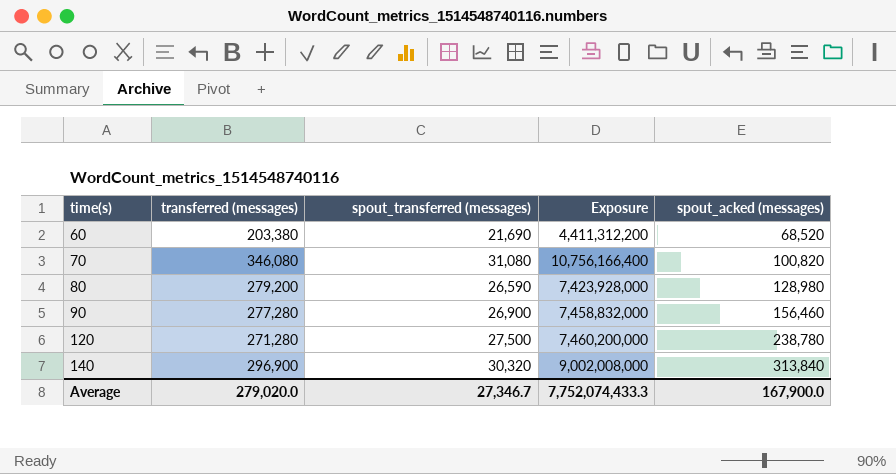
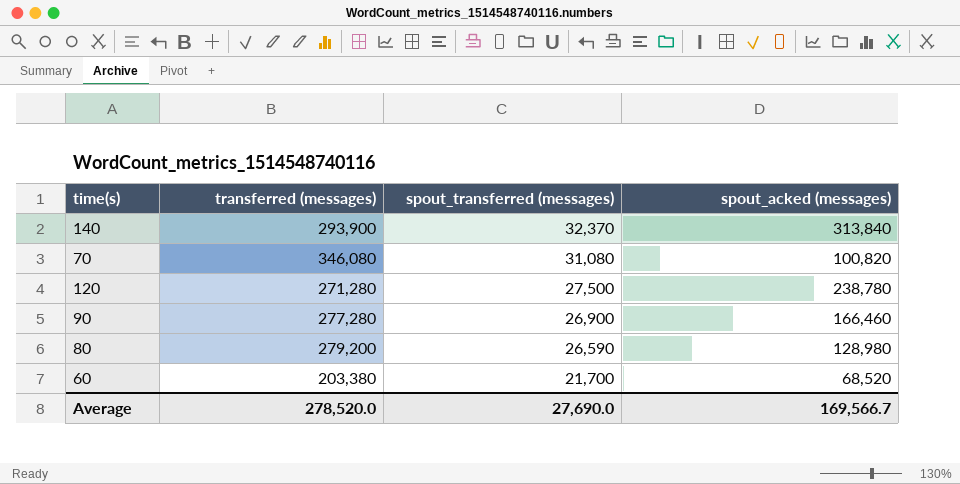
row order: time(s) ascending -> spout_transferred (messages) descending
column Exposure | formula: [transferred (messages)] * [spout_transferred (messages)] -> none
140 | transferred (messages): 296,900 -> 293,900
140 | spout_transferred (messages): 30,320 -> 32,370
90 | spout_acked (messages): 156,460 -> 166,460
60 | spout_transferred (messages): 21,690 -> 21,700
Average | transferred (messages): 279,020.0 -> 278,520.0
Average | spout_transferred (messages): 27,346.7 -> 27,690.0
Average | spout_acked (messages): 167,900.0 -> 169,566.7

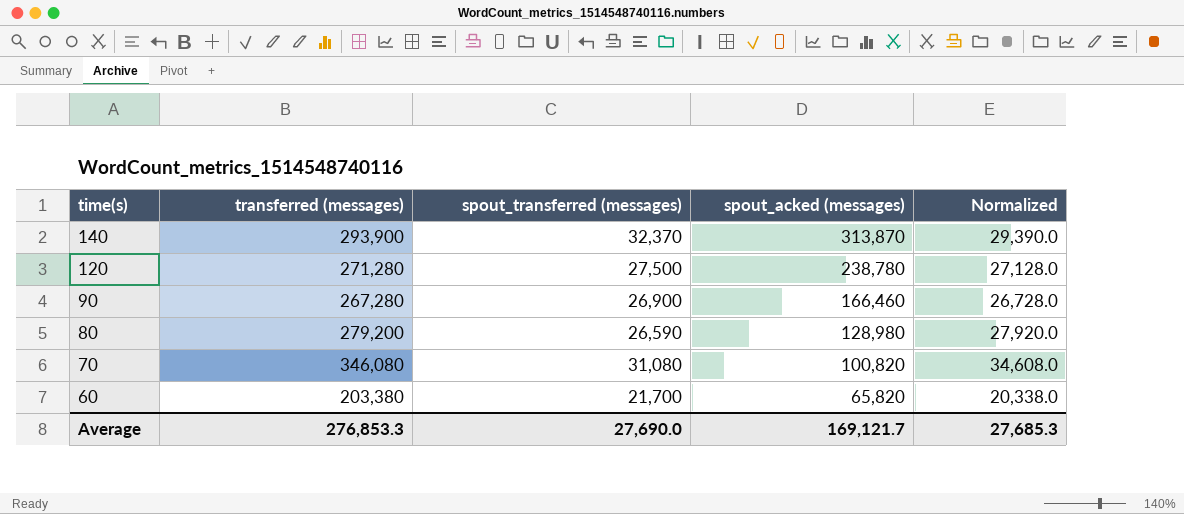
row order: spout_transferred (messages) descending -> time(s) descending
column Normalized | formula: none -> [transferred (messages)] * 0.1
140 | spout_acked (messages): 313,840 -> 313,870
90 | transferred (messages): 277,280 -> 267,280
60 | spout_acked (messages): 68,520 -> 65,820
Average | transferred (messages): 278,520.0 -> 276,853.3
Average | spout_acked (messages): 169,566.7 -> 169,121.7

